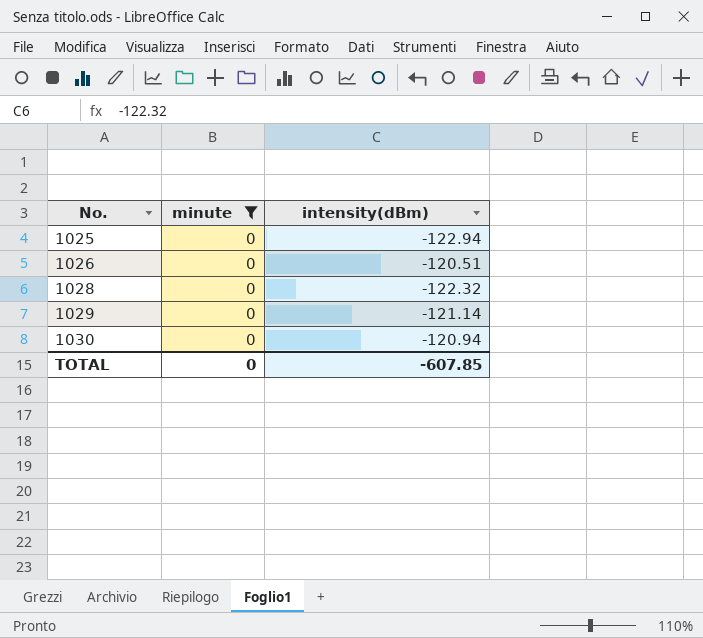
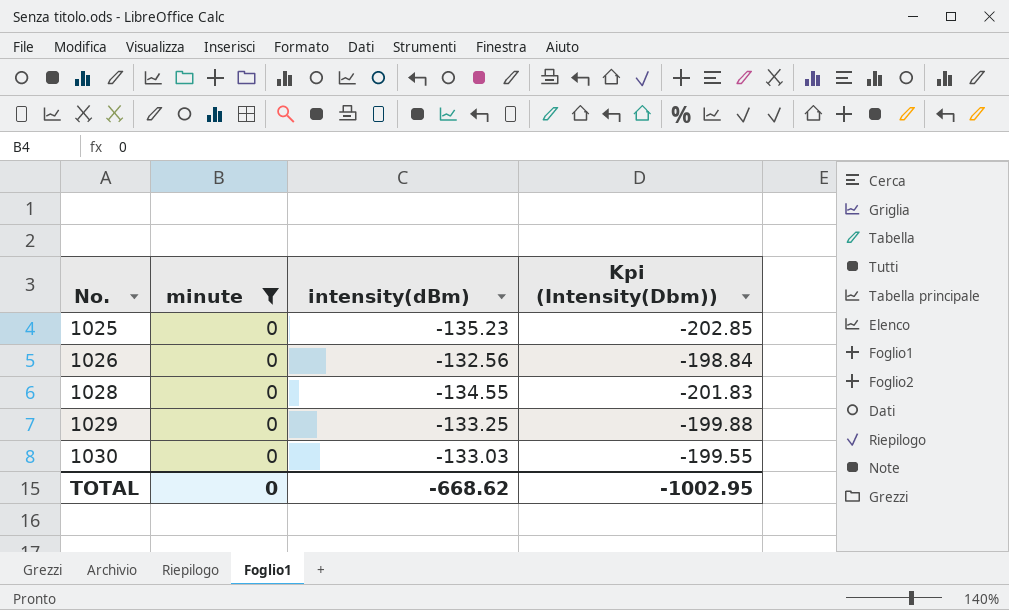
column Kpi (Intensity(Dbm)) | formula: none -> [intensity(dBm)] * 1.5
1025 | intensity(dBm): -122.94 -> -135.23
1026 | intensity(dBm): -120.51 -> -132.56
1028 | intensity(dBm): -122.32 -> -134.55
1029 | intensity(dBm): -121.14 -> -133.25
1030 | intensity(dBm): -120.94 -> -133.03
TOTAL | intensity(dBm): -607.85 -> -668.62

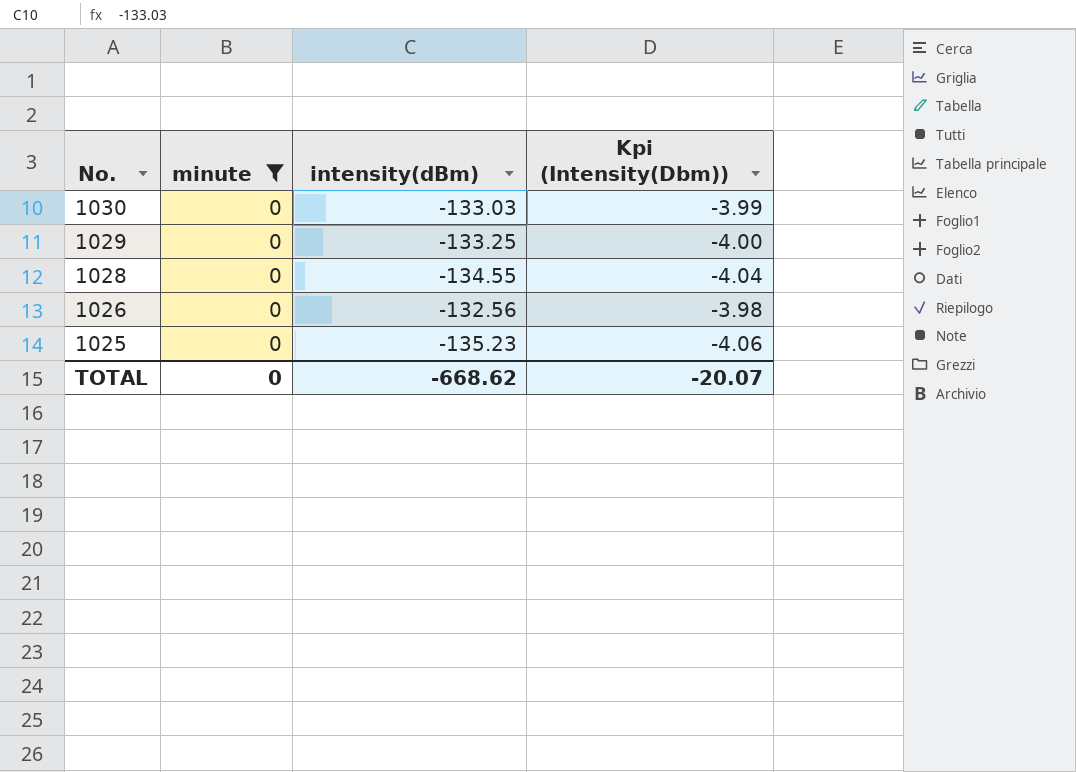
row order: No. ascending -> No. descending
column Kpi (Intensity(Dbm)) | formula: [intensity(dBm)] * 1.5 -> [intensity(dBm)] * 0.03
TOTAL | Kpi (Intensity(Dbm)): -1002.95 -> -20.07

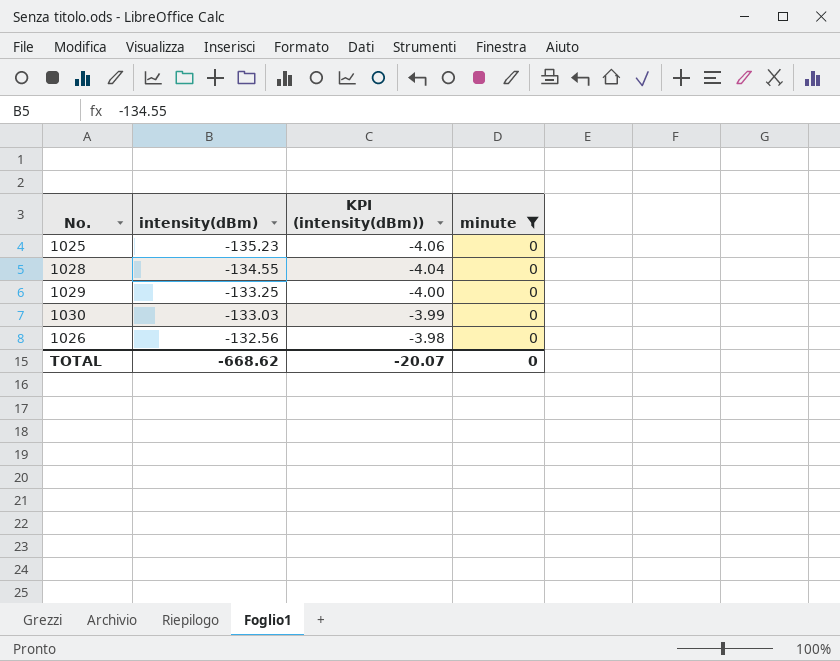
row order: No. descending -> intensity(dBm) ascending
column name: Kpi (Intensity(Dbm)) -> KPI (intensity(dBm))
column minute | position: 2 -> 4

